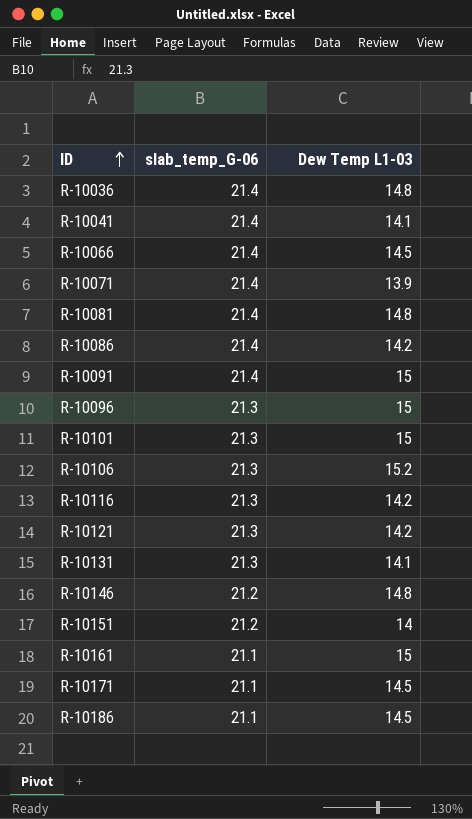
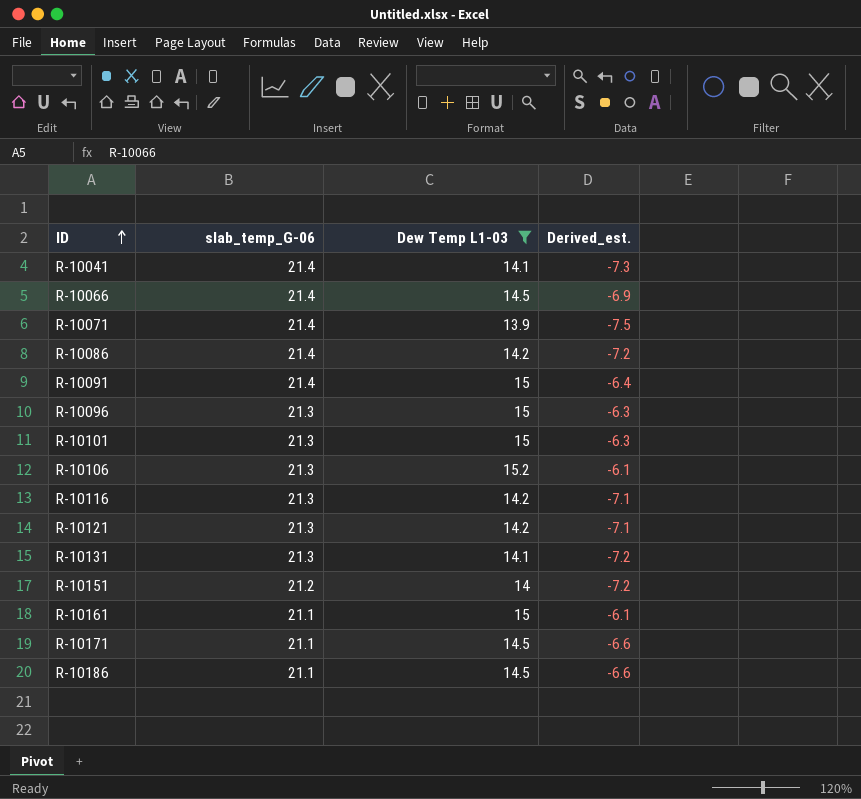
filter: none -> Dew Temp L1-03 != 14.8
column Derived_est. | formula: none -> [Dew Temp L1-03] - [slab_temp_G-06]

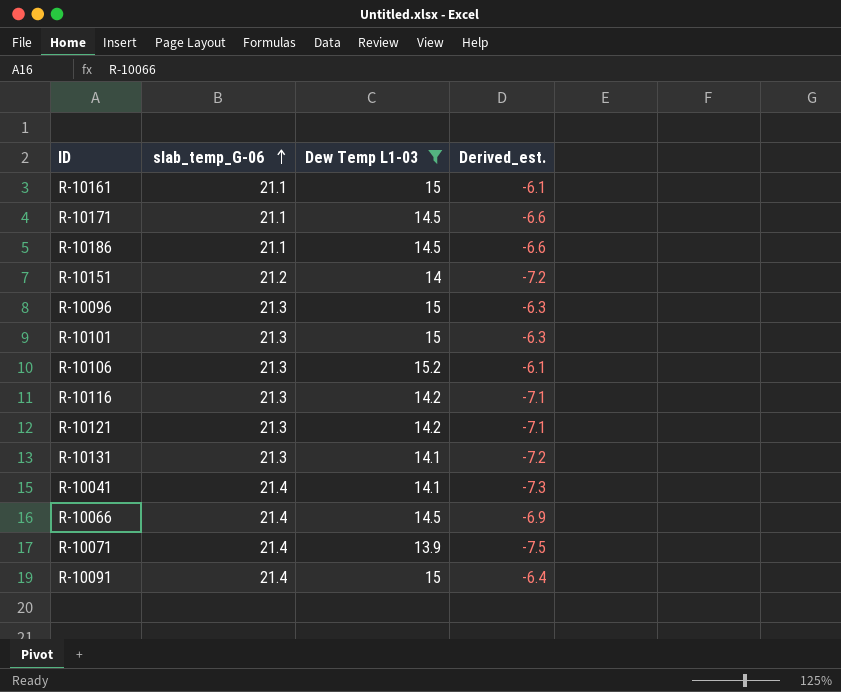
row order: ID ascending -> slab_temp_G-06 ascending
row R-10086: 21.4 | 14.2 | -7.2 -> none

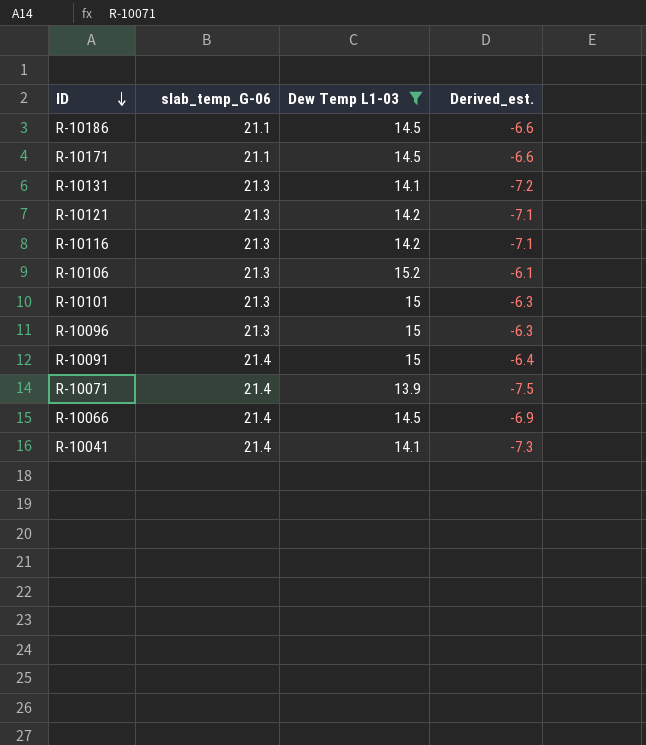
row order: slab_temp_G-06 ascending -> ID descending
row R-10161: 21.1 | 15 | -6.1 -> none
row R-10151: 21.2 | 14 | -7.2 -> none

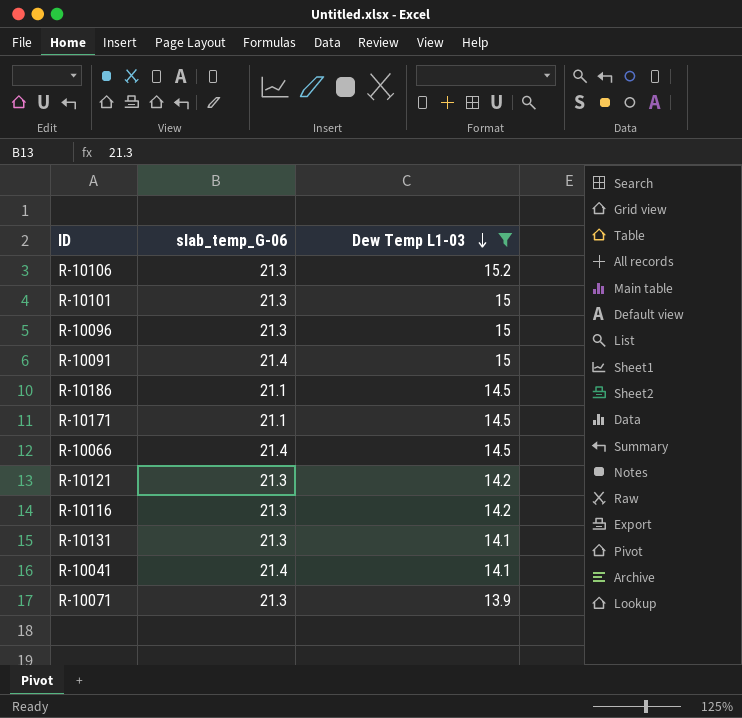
row order: ID descending -> Dew Temp L1-03 descending
column Derived_est. | formula: [Dew Temp L1-03] - [slab_temp_G-06] -> none
R-10071 | slab_temp_G-06: 21.4 -> 21.3

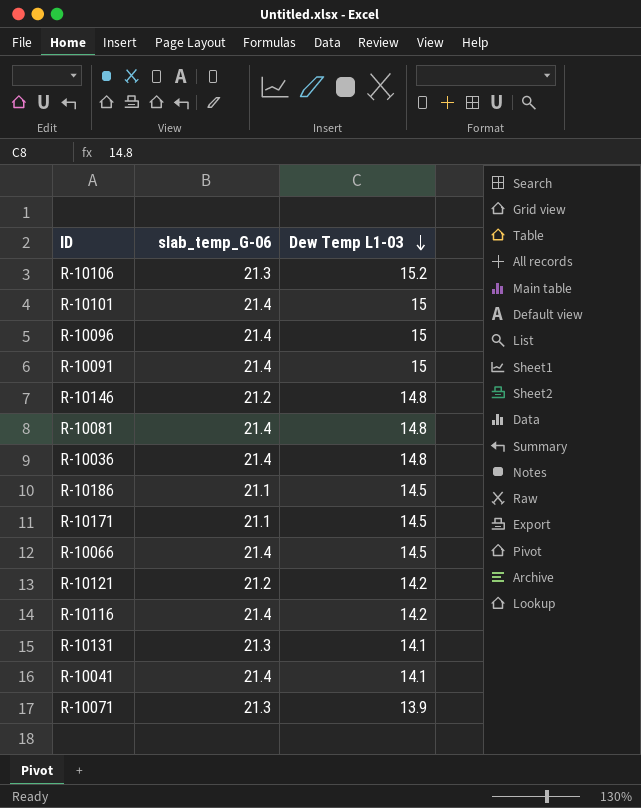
filter: Dew Temp L1-03 != 14.8 -> none
R-10101 | slab_temp_G-06: 21.3 -> 21.4
R-10096 | slab_temp_G-06: 21.3 -> 21.4
R-10121 | slab_temp_G-06: 21.3 -> 21.2
R-10116 | slab_temp_G-06: 21.3 -> 21.4

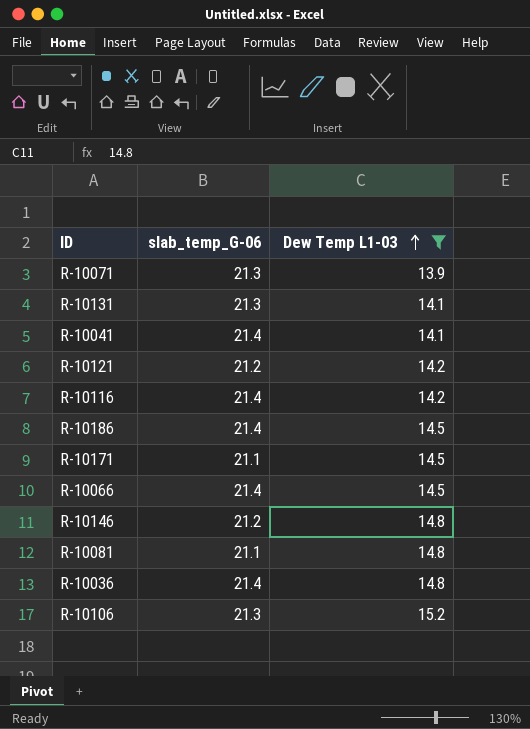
filter: none -> Dew Temp L1-03 != 15
row order: Dew Temp L1-03 descending -> Dew Temp L1-03 ascending
R-10186 | slab_temp_G-06: 21.1 -> 21.4
R-10081 | slab_temp_G-06: 21.4 -> 21.1

